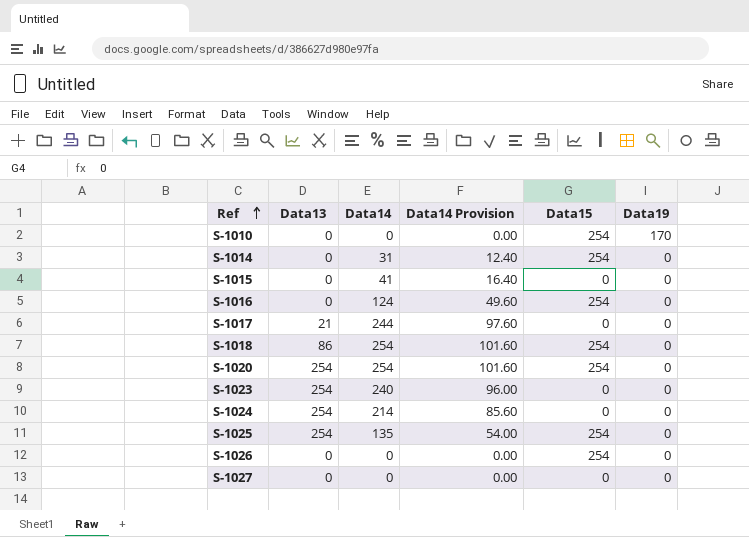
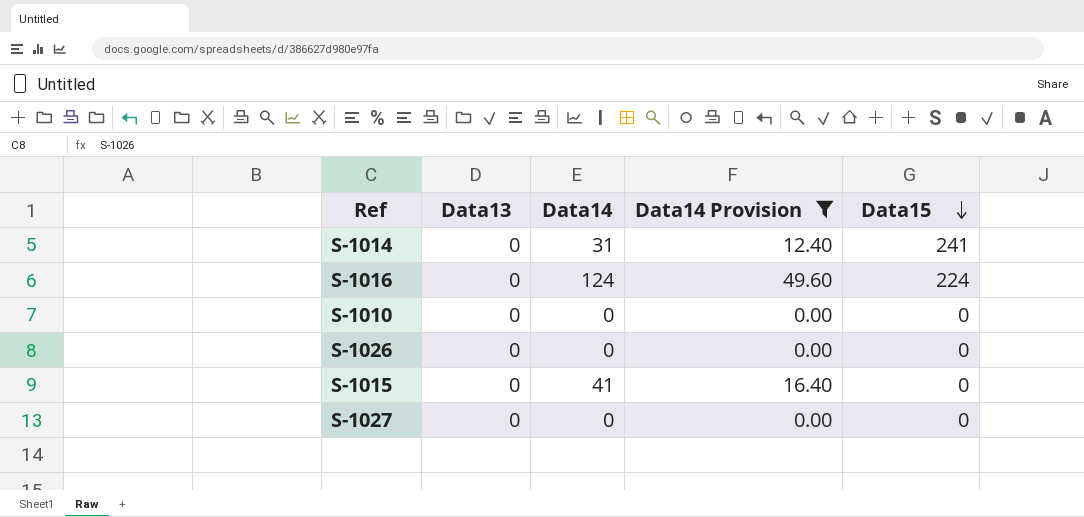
filter: none -> Data14 Provision <= 49.60
row order: Ref ascending -> Data15 descending
column Data19 | position: 6 -> none
S-1014 | Data15: 254 -> 241
S-1016 | Data15: 254 -> 224
S-1010 | Data15: 254 -> 0
S-1026 | Data15: 254 -> 0

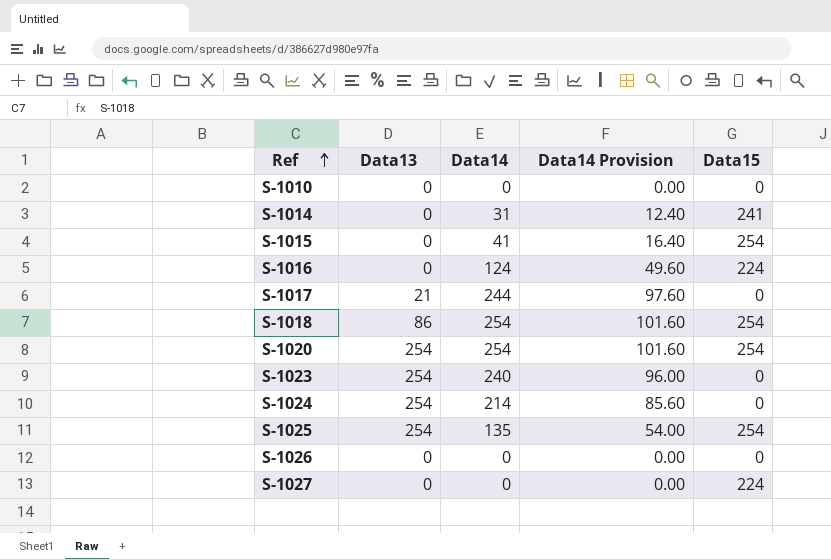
filter: Data14 Provision <= 49.60 -> none
row order: Data15 descending -> Ref ascending
S-1015 | Data15: 0 -> 254
S-1027 | Data15: 0 -> 224

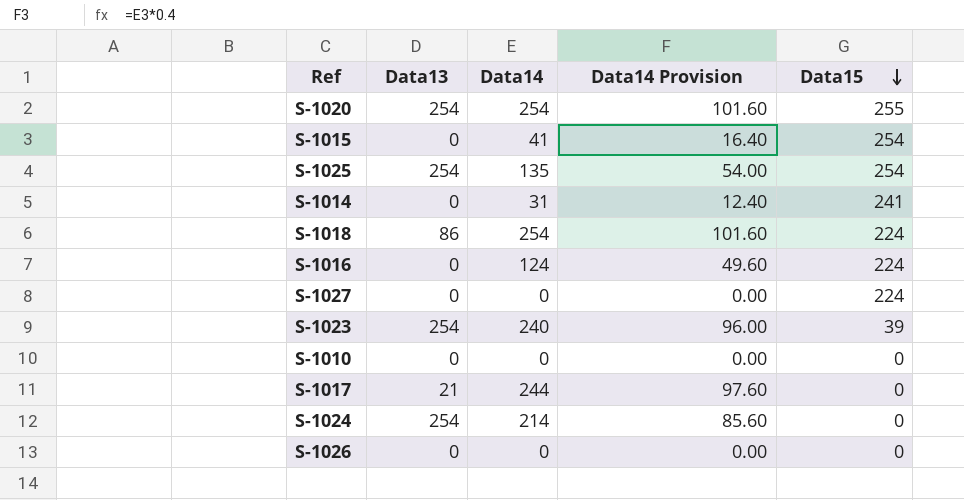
row order: Ref ascending -> Data15 descending
S-1020 | Data15: 254 -> 255
S-1018 | Data15: 254 -> 224
S-1023 | Data15: 0 -> 39

